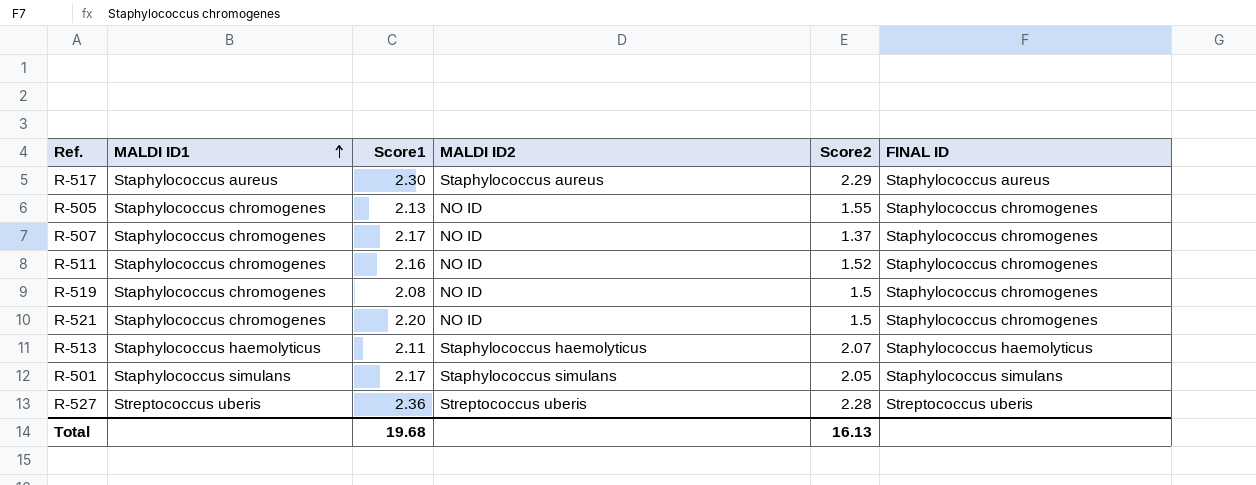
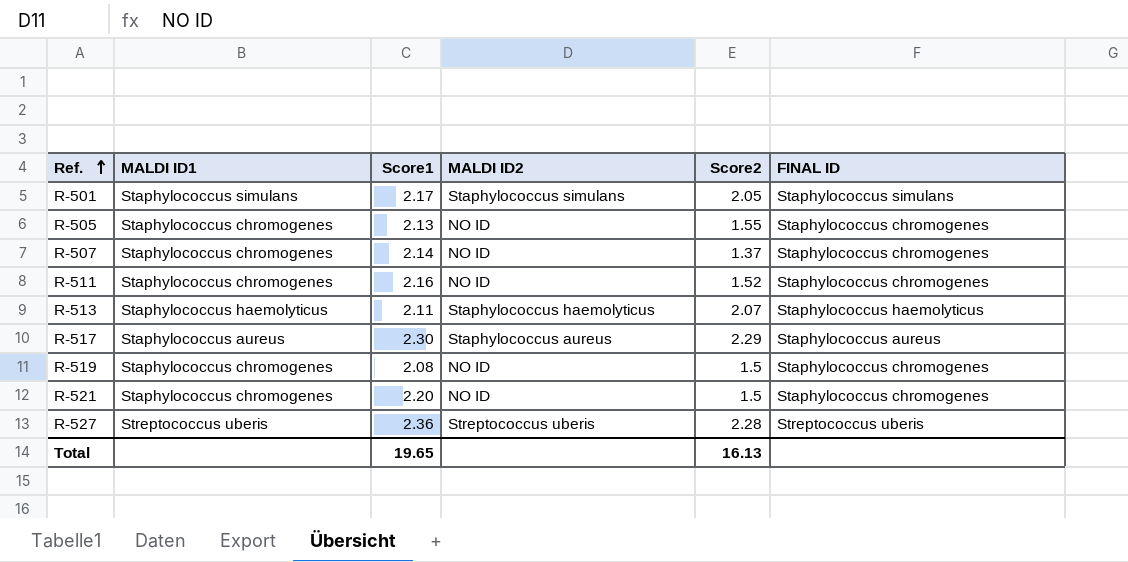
row order: MALDI ID1 ascending -> Ref. ascending
R-507 | Score1: 2.17 -> 2.14
Total | Score1: 19.68 -> 19.65

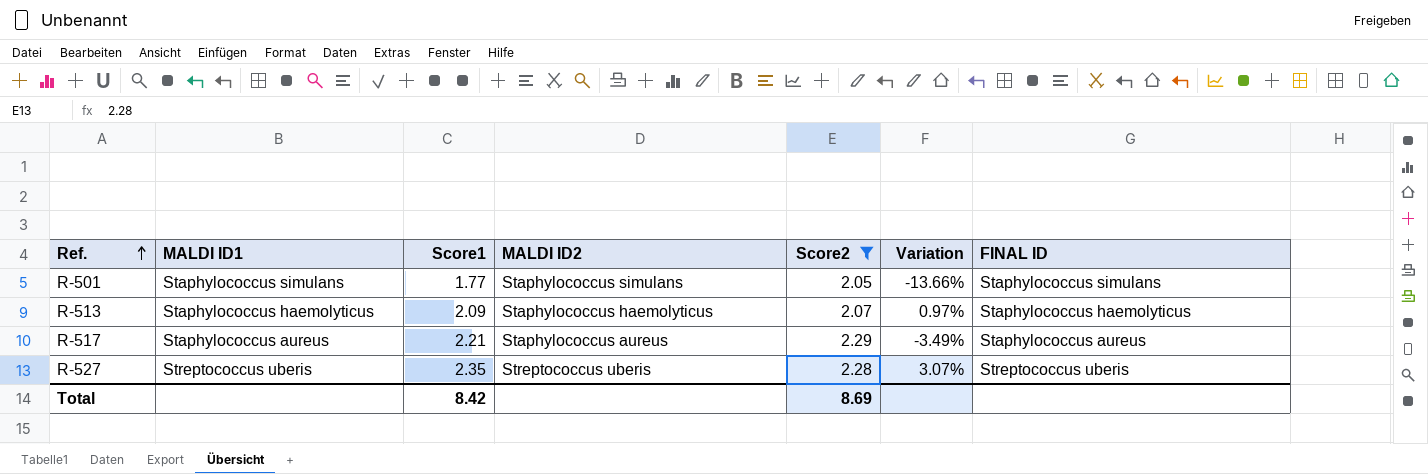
filter: none -> Score2 >= 2.05
column Variation | formula: none -> ([Score1] - [Score2]) / [Score2]
R-501 | Score1: 2.17 -> 1.77
R-513 | Score1: 2.11 -> 2.09
R-517 | Score1: 2.30 -> 2.21
R-527 | Score1: 2.36 -> 2.35
Total | Score1: 19.65 -> 8.42
Total | Score2: 16.13 -> 8.69

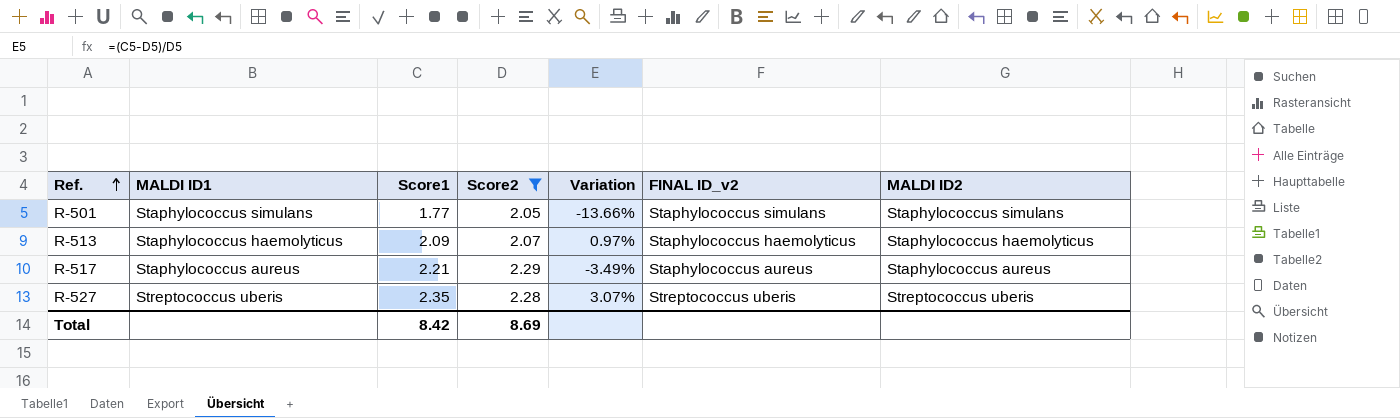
column name: FINAL ID -> FINAL ID_v2
column MALDI ID2 | position: 4 -> 7

